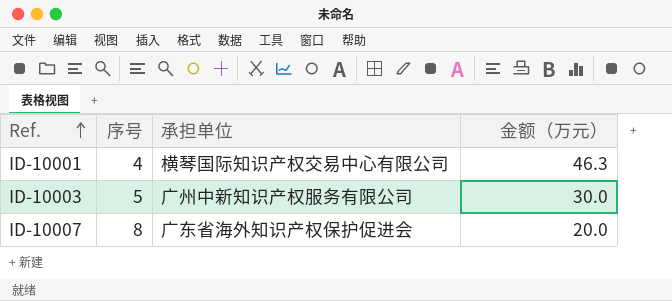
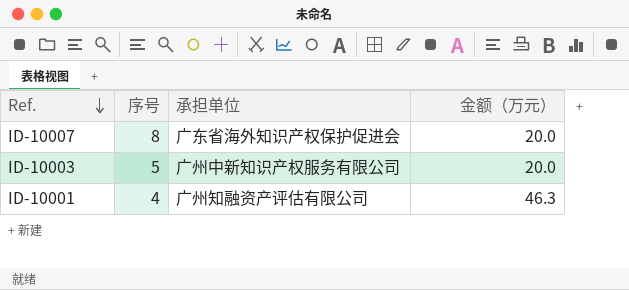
row order: Ref. ascending -> Ref. descending
ID-10003 | 金额（万元）: 30.0 -> 20.0
ID-10001 | 承担单位: 横琴国际知识产权交易中心有限公司 -> 广州知融资产评估有限公司

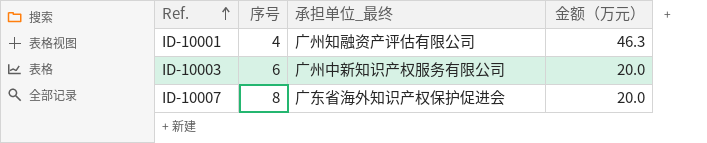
row order: Ref. descending -> Ref. ascending
column name: 承担单位 -> 承担单位_最终
ID-10003 | 序号: 5 -> 6

